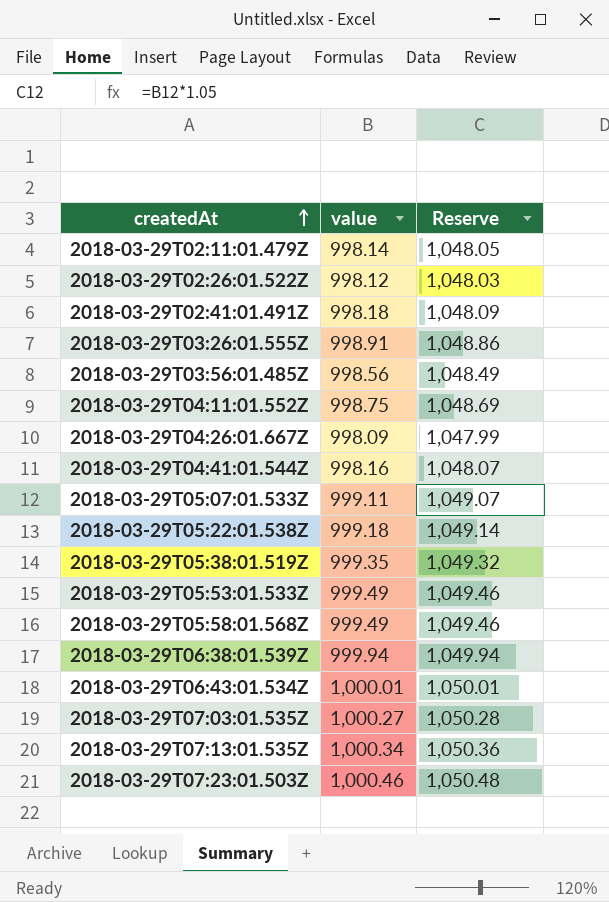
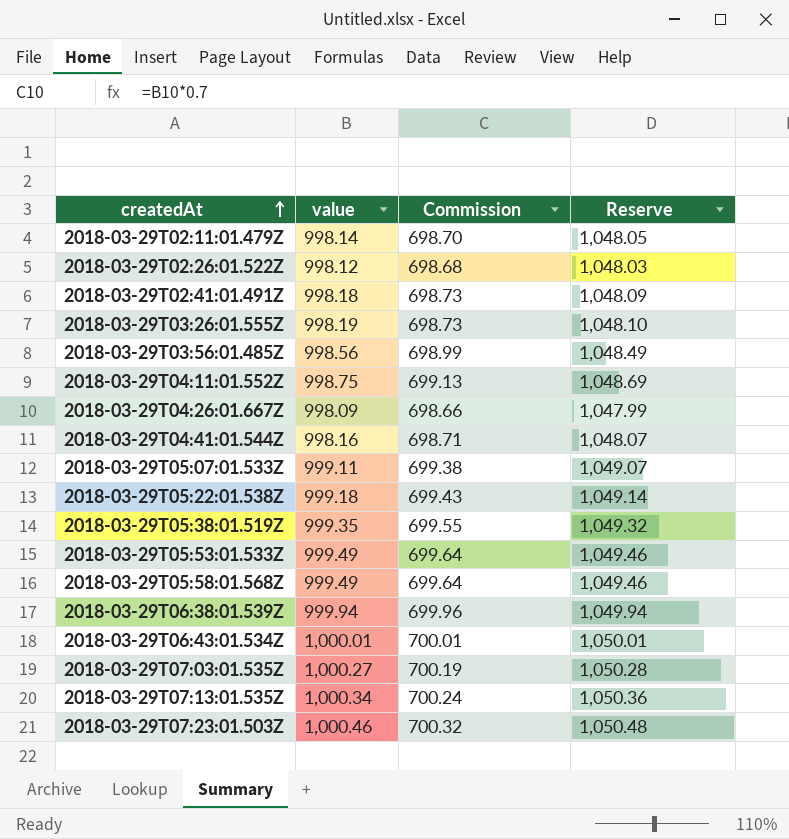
column Commission | formula: none -> [value] * 0.7
2018-03-29T03:26:01.555Z | value: 998.91 -> 998.19
2018-03-29T03:26:01.555Z | Reserve: 1,048.86 -> 1,048.10

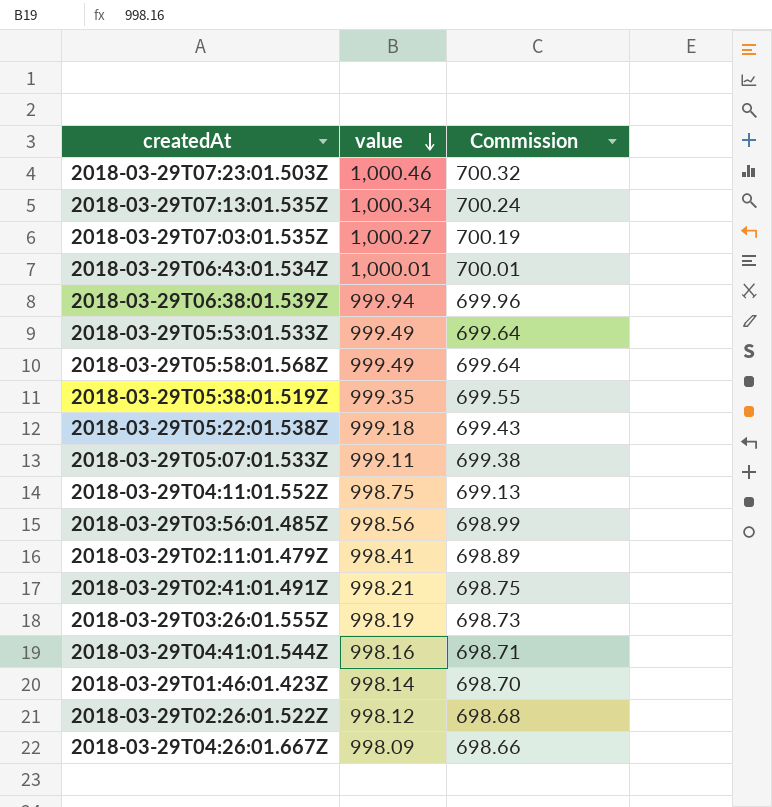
row order: createdAt ascending -> value descending
column Reserve | formula: [value] * 1.05 -> none
2018-03-29T02:11:01.479Z | value: 998.14 -> 998.41
2018-03-29T02:11:01.479Z | Commission: 698.70 -> 698.89
2018-03-29T02:41:01.491Z | value: 998.18 -> 998.21
2018-03-29T02:41:01.491Z | Commission: 698.73 -> 698.75
row 2018-03-29T01:46:01.423Z: none -> 998.14 | 698.70

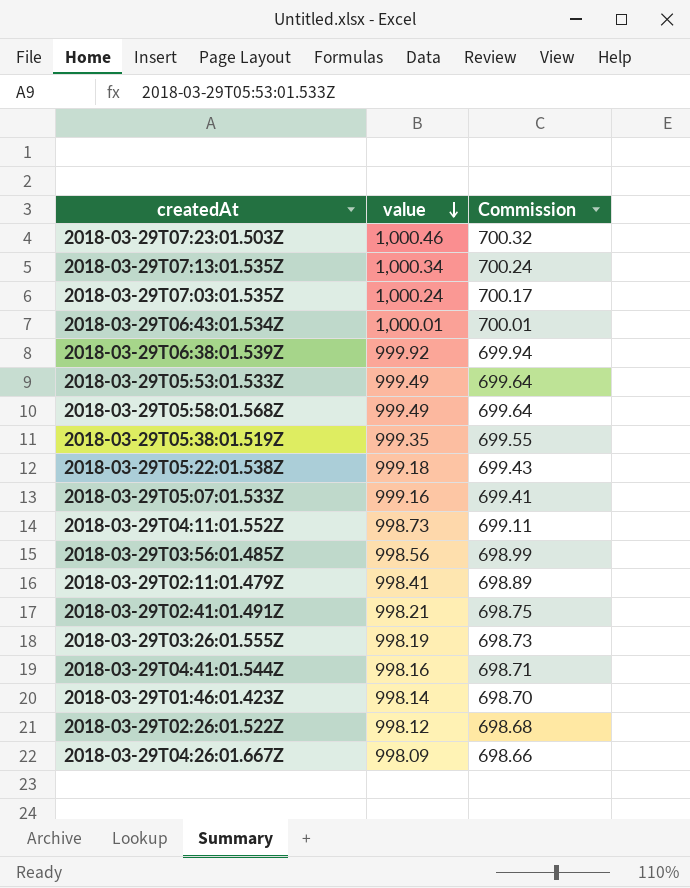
2018-03-29T07:03:01.535Z | value: 1,000.27 -> 1,000.24
2018-03-29T07:03:01.535Z | Commission: 700.19 -> 700.17
2018-03-29T06:38:01.539Z | value: 999.94 -> 999.92
2018-03-29T06:38:01.539Z | Commission: 699.96 -> 699.94
2018-03-29T05:07:01.533Z | value: 999.11 -> 999.16
2018-03-29T05:07:01.533Z | Commission: 699.38 -> 699.41
2018-03-29T04:11:01.552Z | value: 998.75 -> 998.73
2018-03-29T04:11:01.552Z | Commission: 699.13 -> 699.11

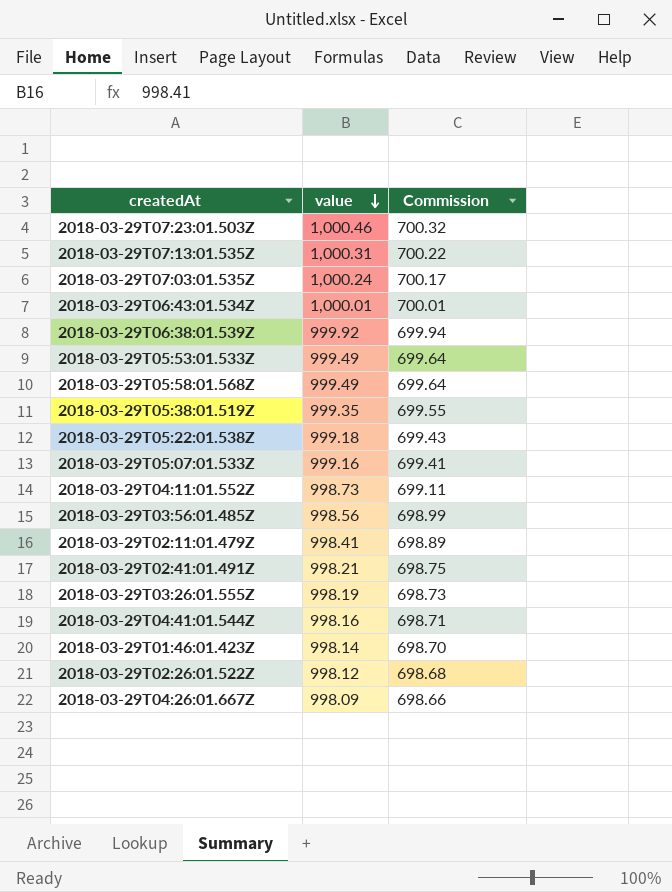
2018-03-29T07:13:01.535Z | value: 1,000.34 -> 1,000.31
2018-03-29T07:13:01.535Z | Commission: 700.24 -> 700.22

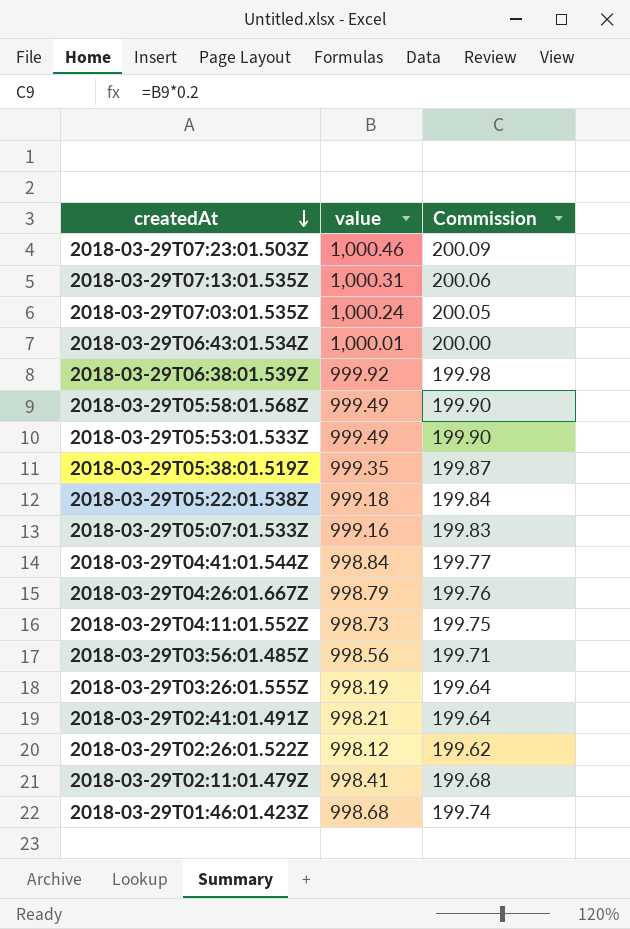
row order: value descending -> createdAt descending
column Commission | formula: [value] * 0.7 -> [value] * 0.2
2018-03-29T04:41:01.544Z | value: 998.16 -> 998.84
2018-03-29T04:26:01.667Z | value: 998.09 -> 998.79
2018-03-29T01:46:01.423Z | value: 998.14 -> 998.68

